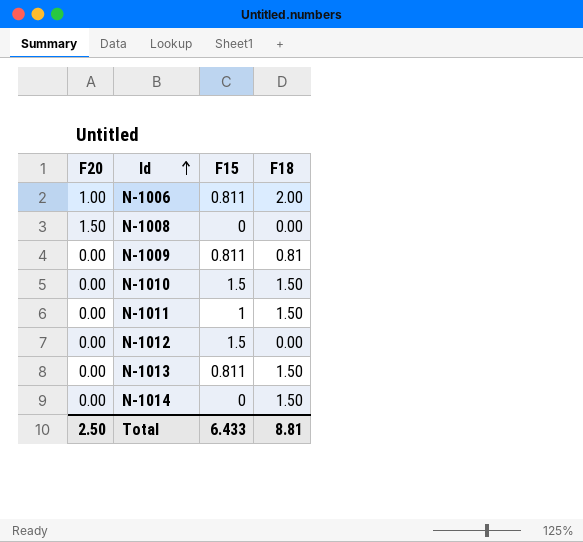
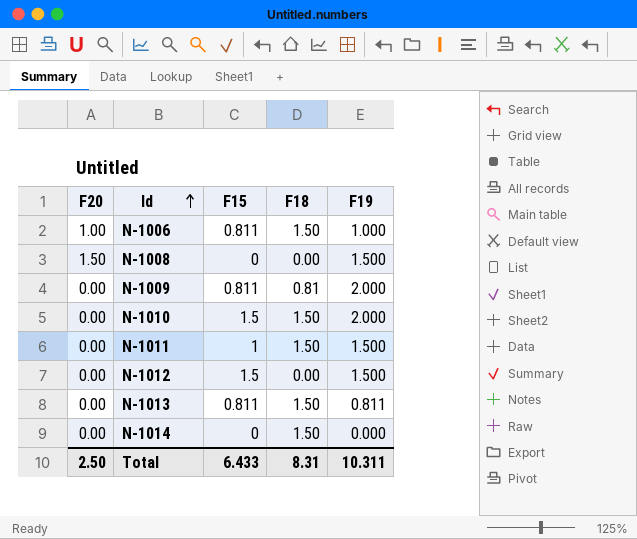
column F19 | position: none -> 5
N-1006 | F18: 2.00 -> 1.50
Total | F18: 8.81 -> 8.31

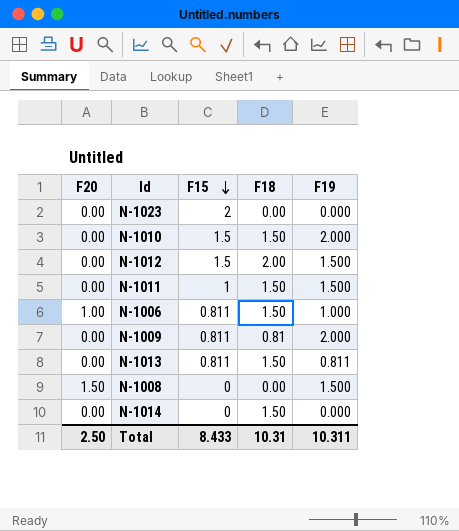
row order: Id ascending -> F15 descending
row N-1023: none -> 0.00 | 2 | 0.00 | 0.000
N-1012 | F18: 0.00 -> 2.00
Total | F15: 6.433 -> 8.433
Total | F18: 8.31 -> 10.31

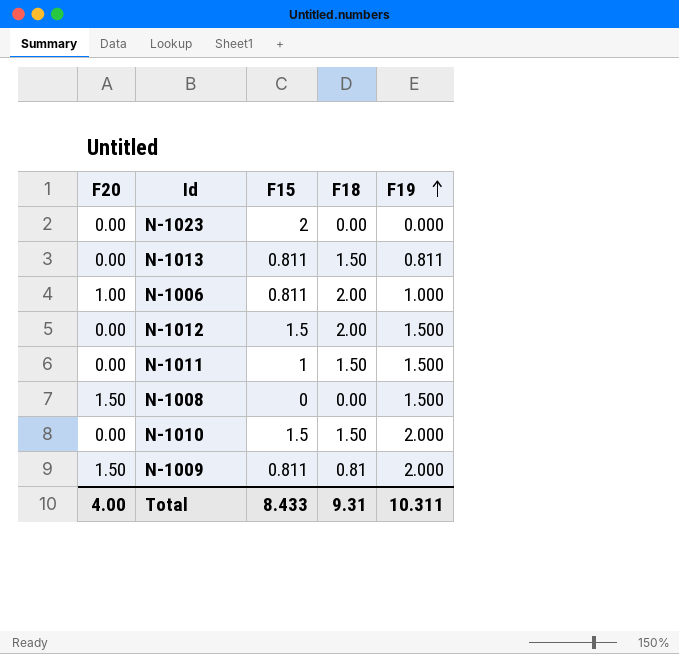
row order: F15 descending -> F19 ascending
row N-1014: 0.00 | 0 | 1.50 | 0.000 -> none
N-1006 | F18: 1.50 -> 2.00
N-1009 | F20: 0.00 -> 1.50
Total | F20: 2.50 -> 4.00
Total | F18: 10.31 -> 9.31

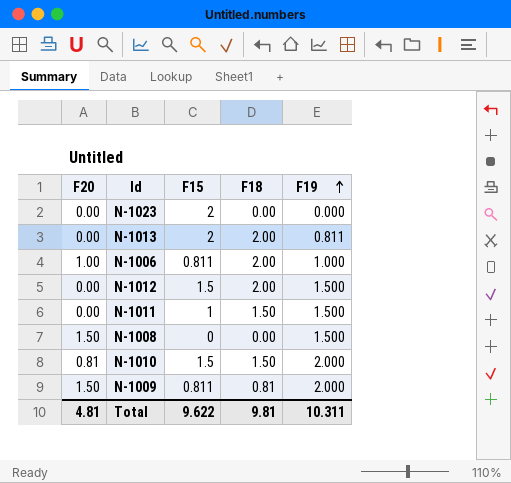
N-1013 | F15: 0.811 -> 2
N-1013 | F18: 1.50 -> 2.00
N-1010 | F20: 0.00 -> 0.81
Total | F20: 4.00 -> 4.81
Total | F15: 8.433 -> 9.622
Total | F18: 9.31 -> 9.81

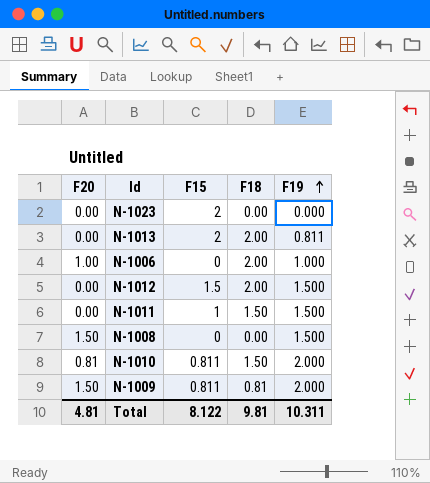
N-1006 | F15: 0.811 -> 0
N-1010 | F15: 1.5 -> 0.811
Total | F15: 9.622 -> 8.122

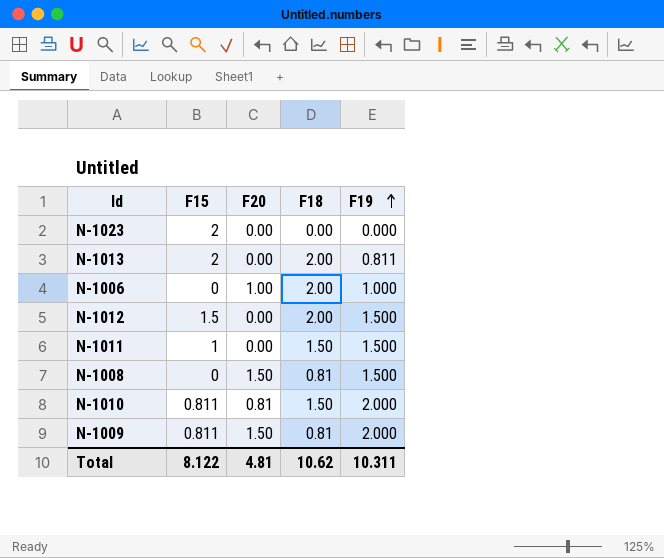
column F20 | position: 1 -> 3
N-1008 | F18: 0.00 -> 0.81
Total | F18: 9.81 -> 10.62

